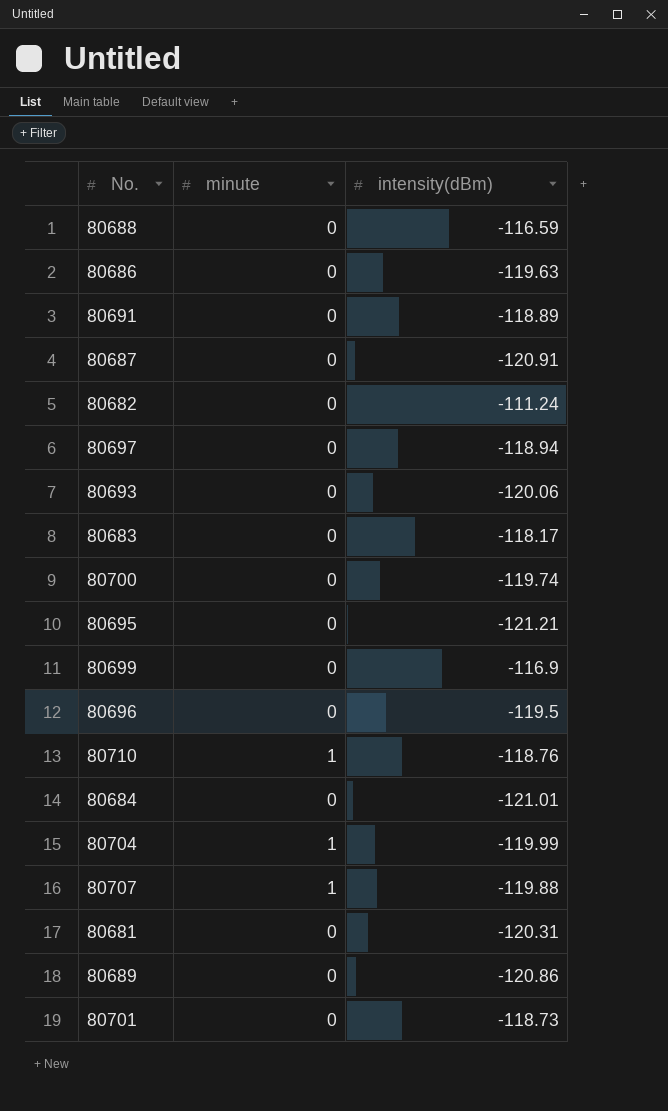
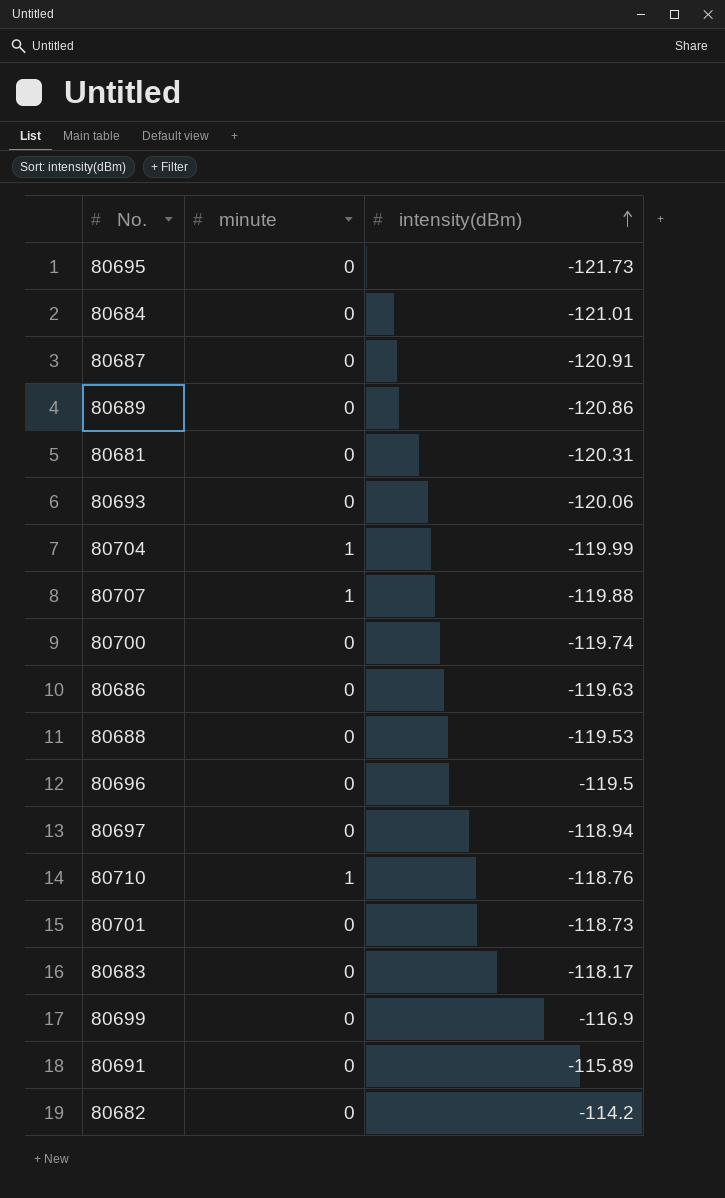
row order: none -> intensity(dBm) ascending
80695 | intensity(dBm): -121.21 -> -121.73
80688 | intensity(dBm): -116.59 -> -119.53
80691 | intensity(dBm): -118.89 -> -115.89
80682 | intensity(dBm): -111.24 -> -114.2

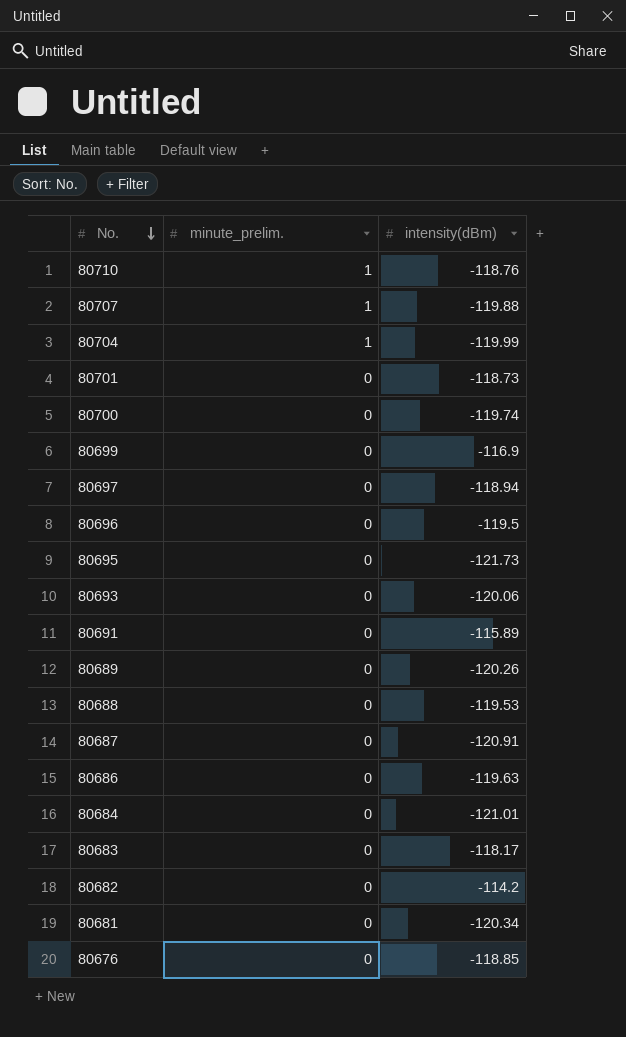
row order: intensity(dBm) ascending -> No. descending
column name: minute -> minute_prelim.
80689 | intensity(dBm): -120.86 -> -120.26
80681 | intensity(dBm): -120.31 -> -120.34
row 80676: none -> 0 | -118.85

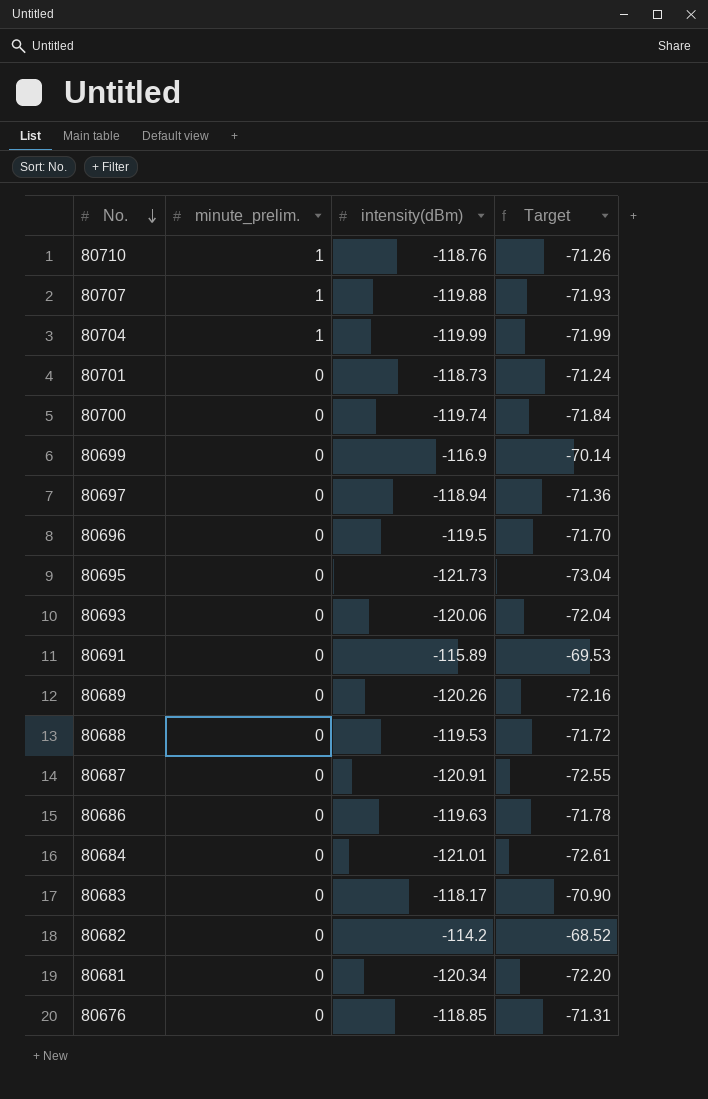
column Target | formula: none -> [intensity(dBm)] * 0.6

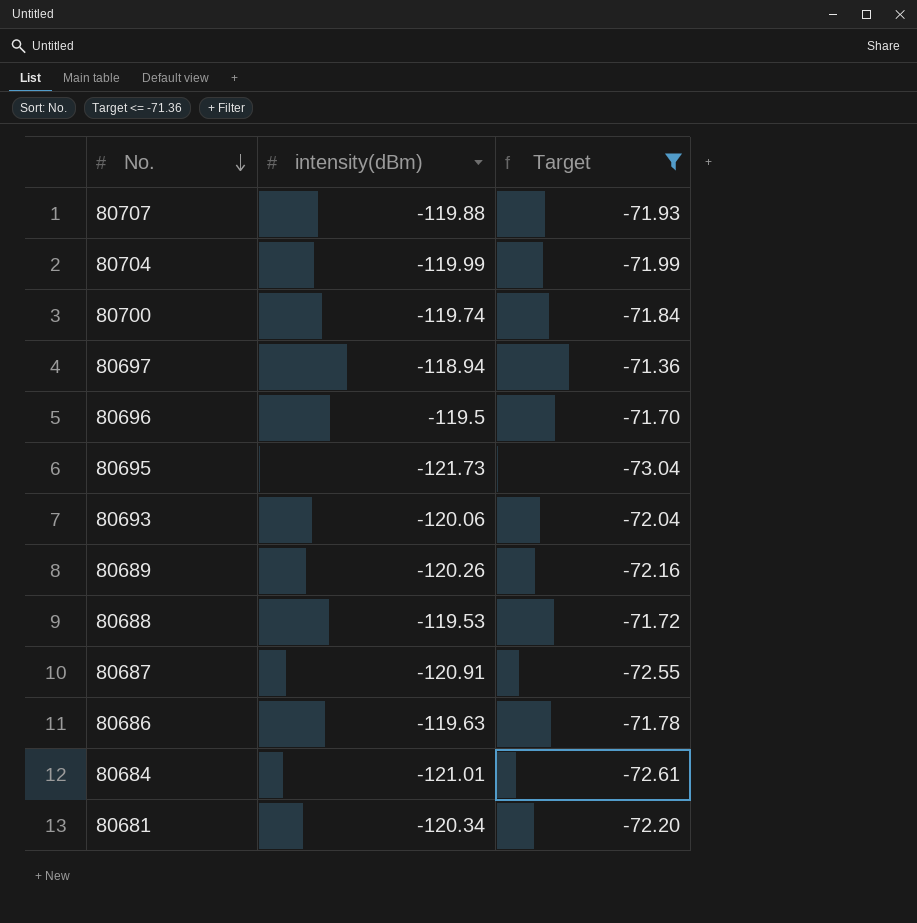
filter: none -> Target <= -71.36
column minute_prelim. | position: 2 -> none

